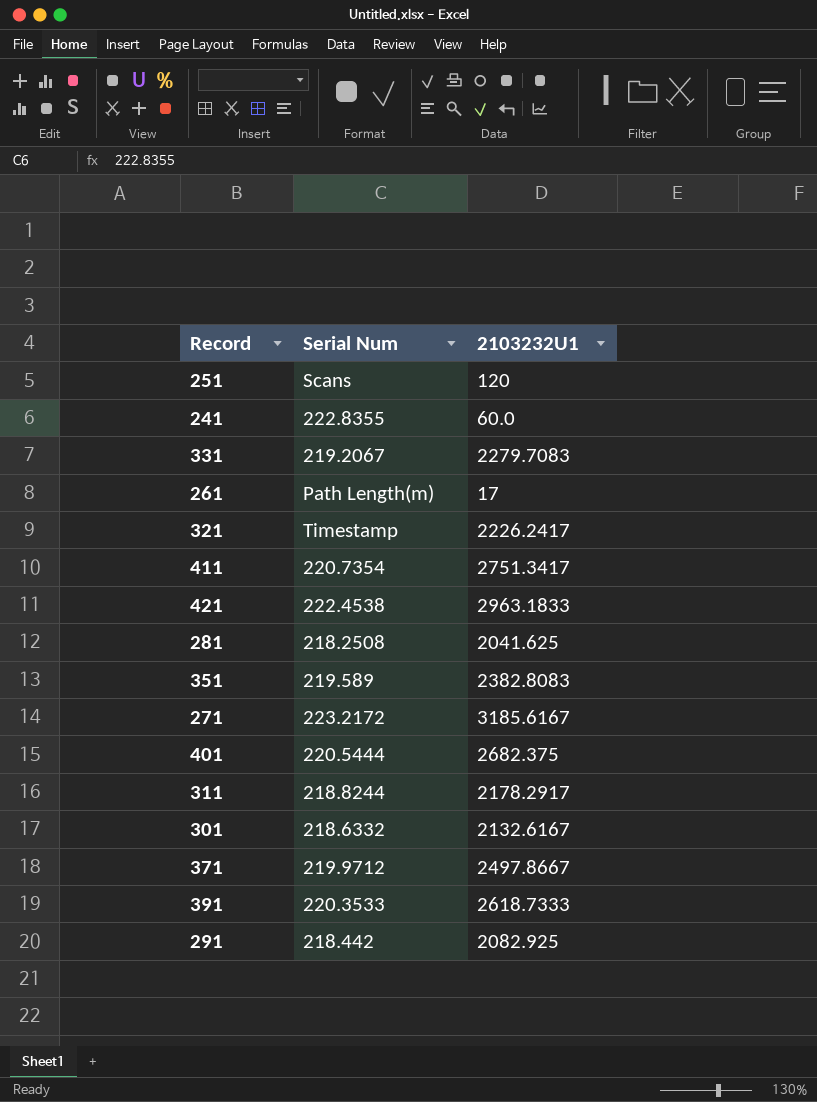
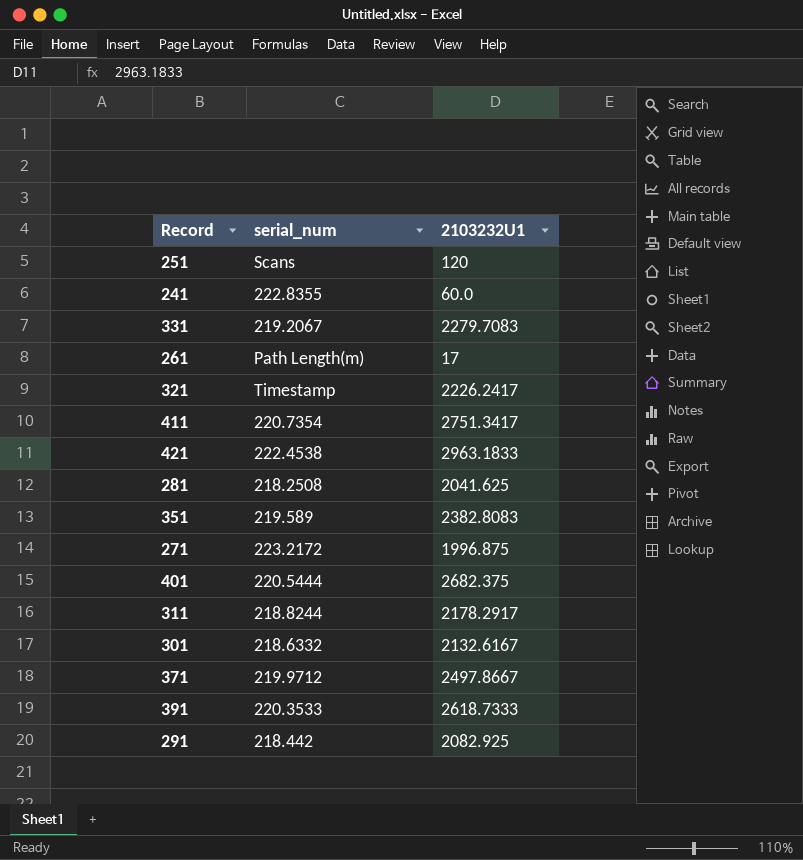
column name: Serial Num -> serial_num
271 | 2103232U1: 3185.6167 -> 1996.875

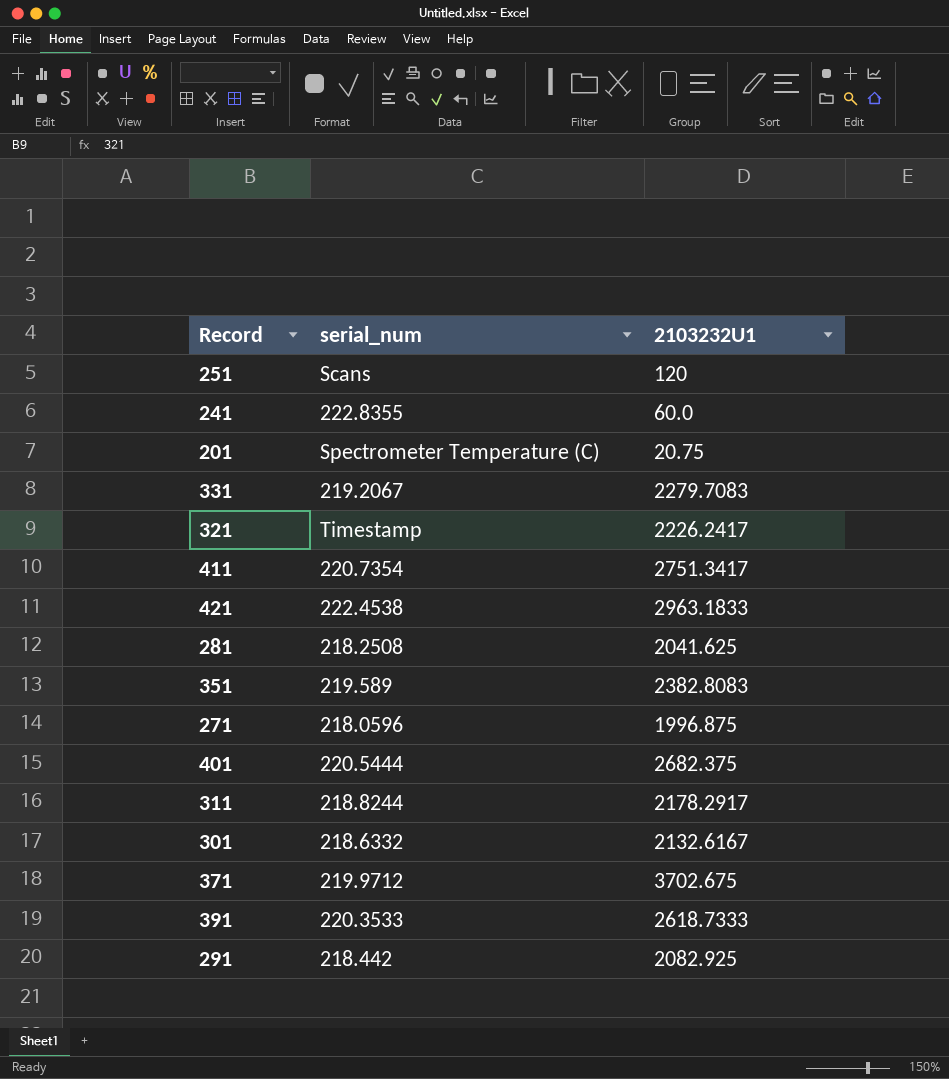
row 261: Path Length(m) | 17 -> none
row 201: none -> Spectrometer Temperature (C) | 20.75
271 | serial_num: 223.2172 -> 218.0596
371 | 2103232U1: 2497.8667 -> 3702.675

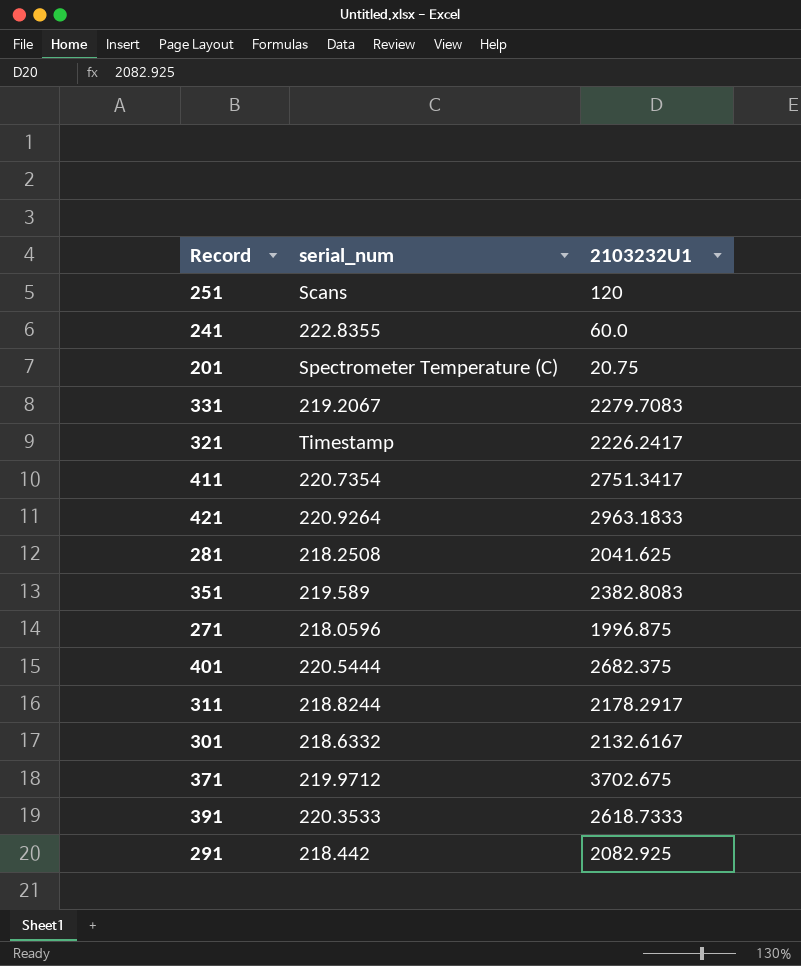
421 | serial_num: 222.4538 -> 220.9264

